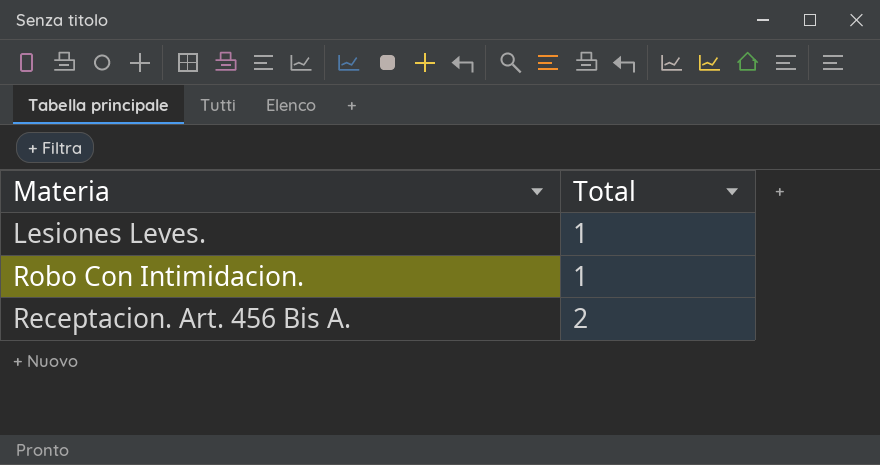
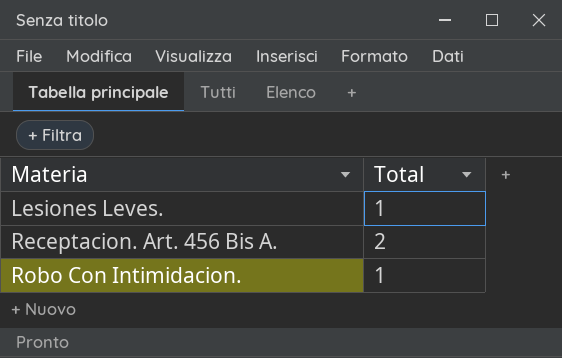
row order: Total ascending -> Materia ascending

